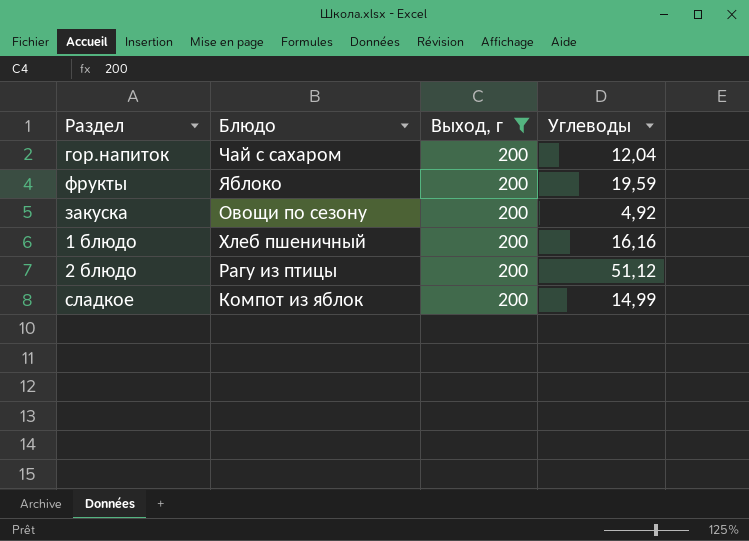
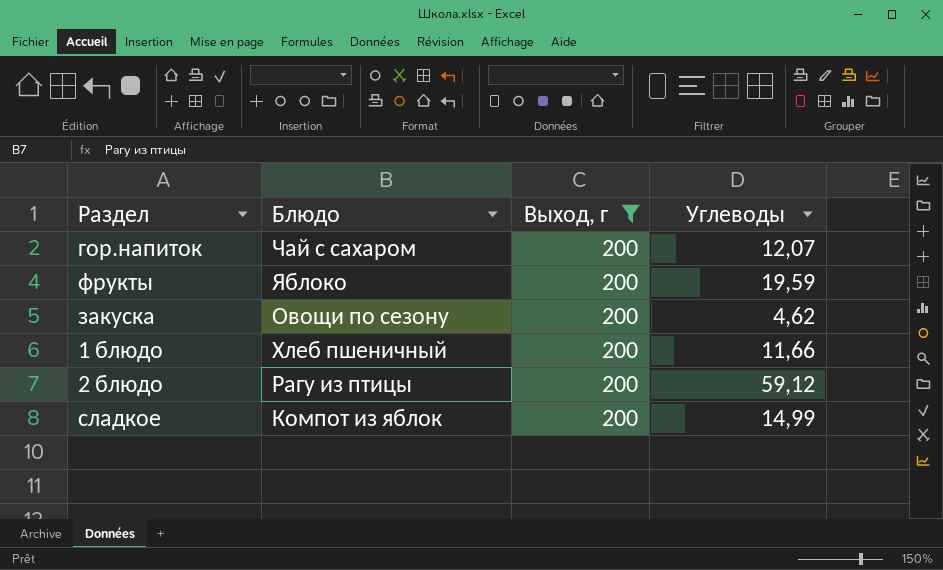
гор.напиток | Углеводы: 12,04 -> 12,07
закуска | Углеводы: 4,92 -> 4,62
1 блюдо | Углеводы: 16,16 -> 11,66
2 блюдо | Углеводы: 51,12 -> 59,12

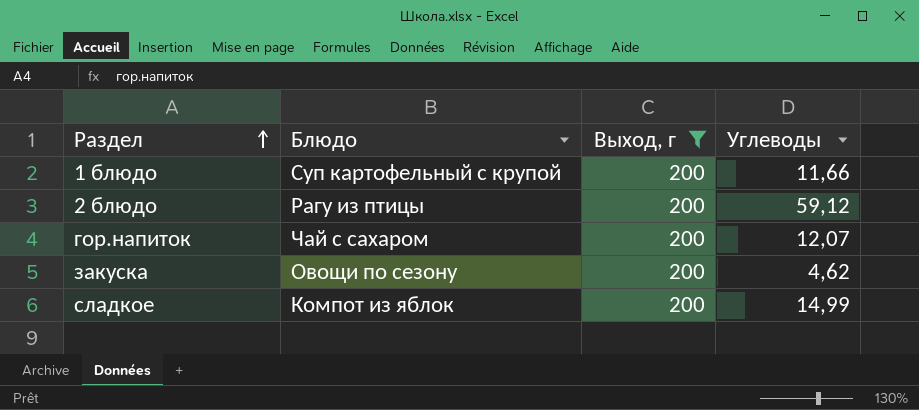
row order: none -> Раздел ascending
row фрукты: Яблоко | 200 | 19,59 -> none
1 блюдо | Блюдо: Хлеб пшеничный -> Суп картофельный с крупой

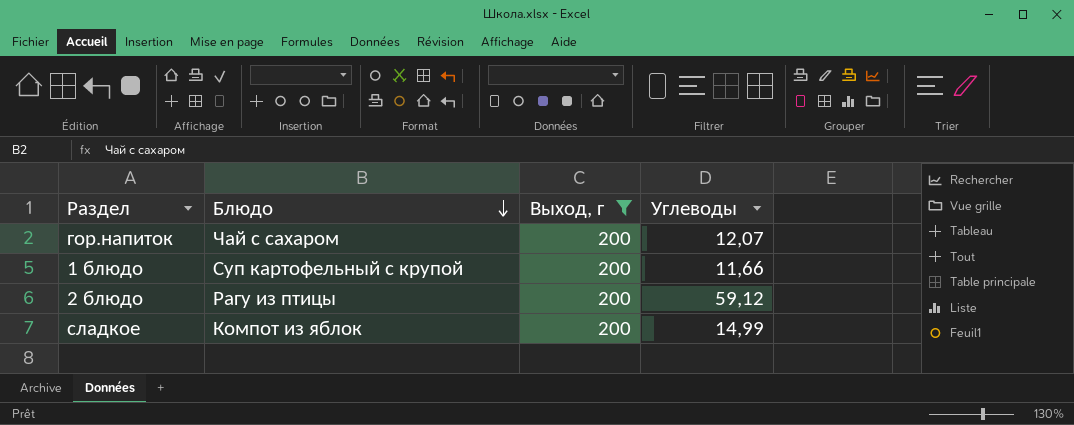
row order: Раздел ascending -> Блюдо descending
row закуска: Овощи по сезону | 200 | 4,62 -> none

